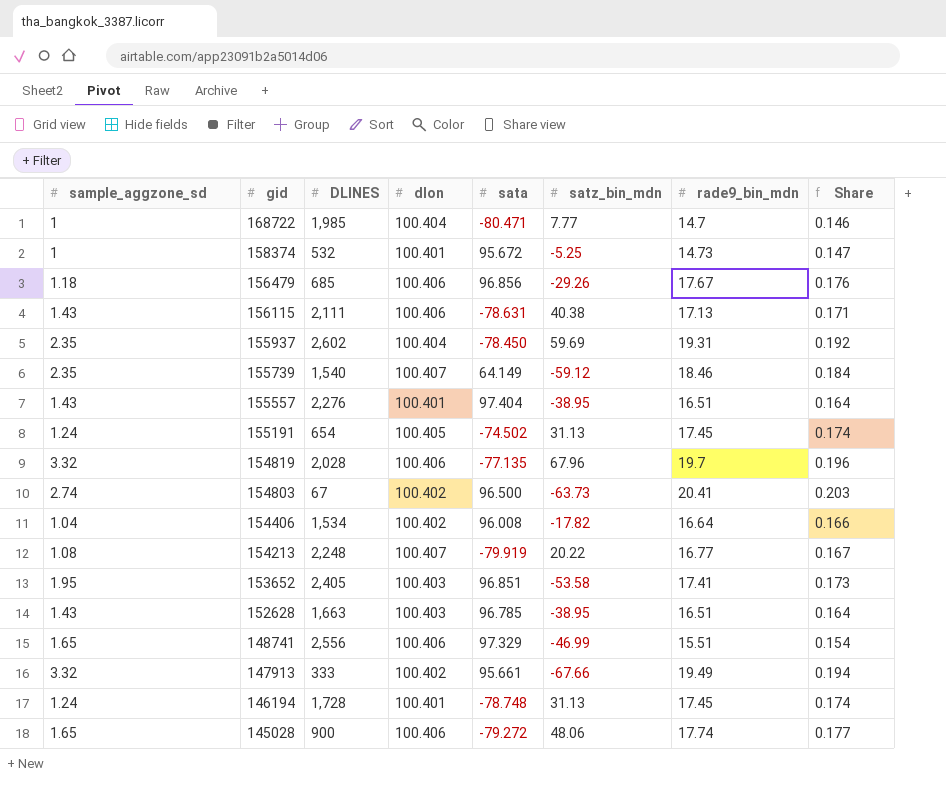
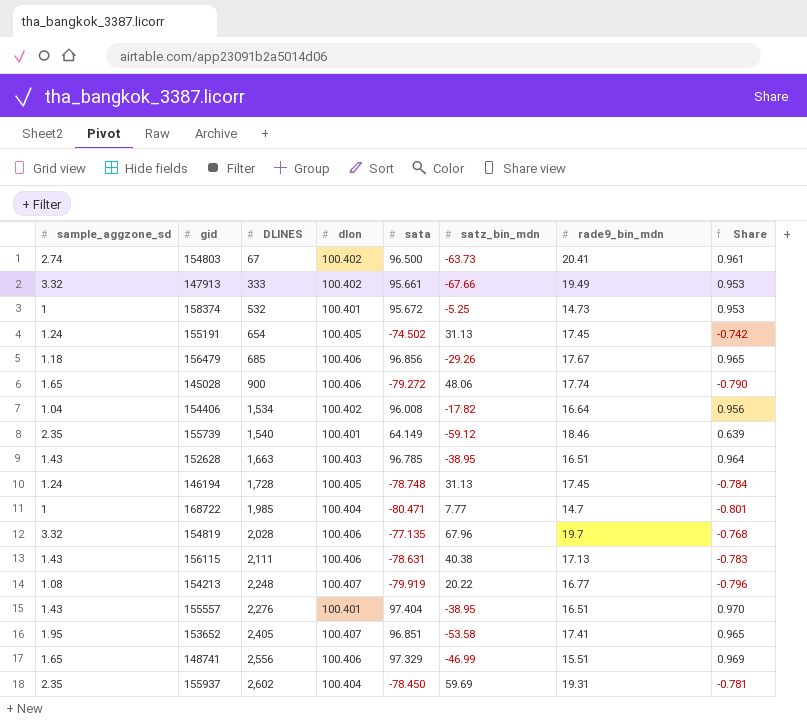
row order: gid descending -> DLINES ascending
column Share | formula: [rade9_bin_mdn] / [dlon] -> [sata] / [dlon]
155739 | dlon: 100.407 -> 100.401
146194 | dlon: 100.401 -> 100.405
153652 | dlon: 100.403 -> 100.407

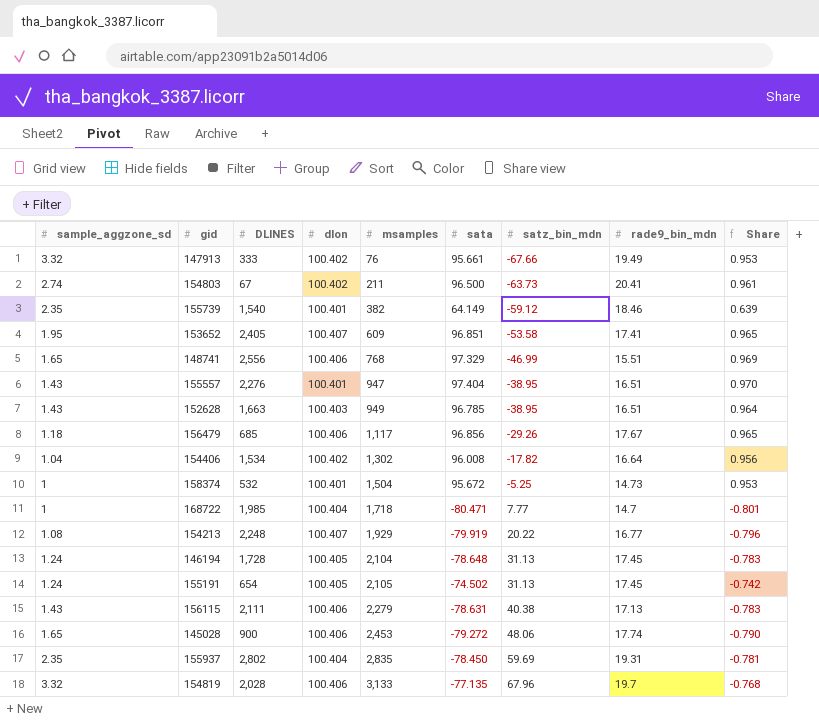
row order: DLINES ascending -> msamples ascending
column msamples | position: none -> 5
146194 | sata: -78.748 -> -78.648
146194 | Share: -0.784 -> -0.783
155937 | DLINES: 2,602 -> 2,802

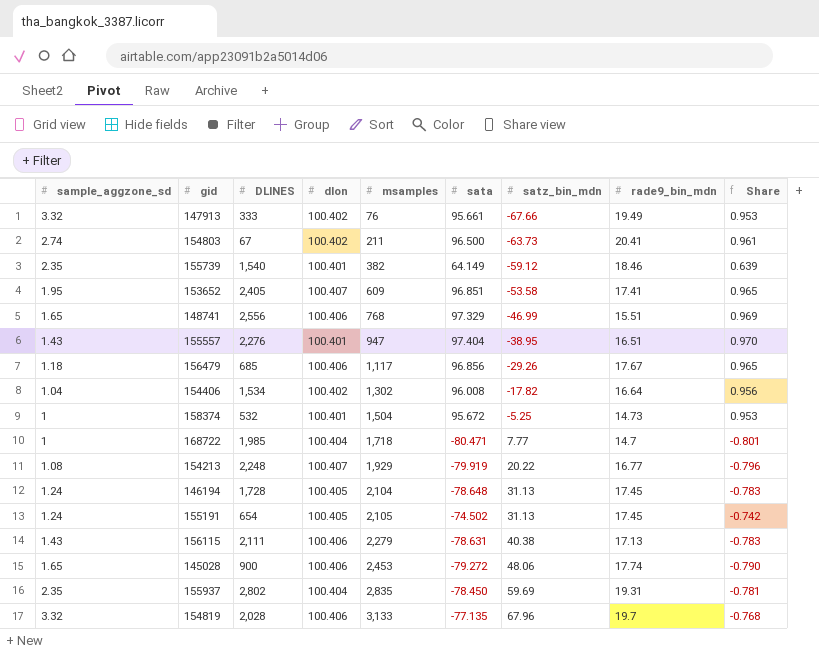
row 152628: 1.43 | 1,663 | 100.403 | 949 | 96.785 | -38.95 | 16.51 | 0.964 -> none

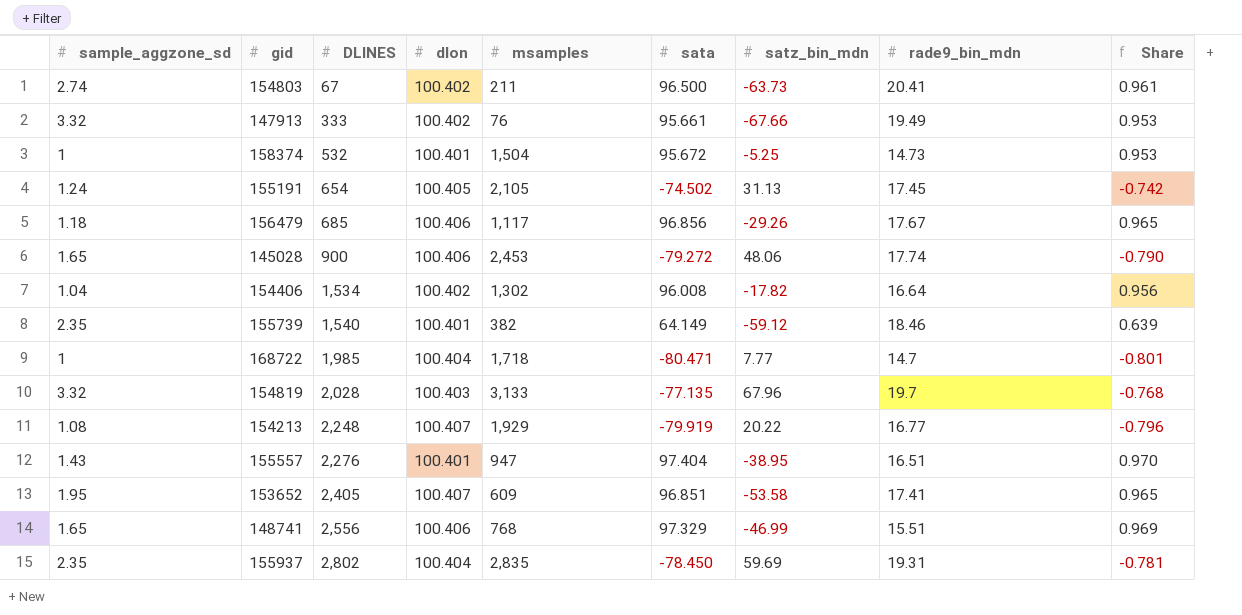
row order: msamples ascending -> DLINES ascending
row 146194: 1.24 | 1,728 | 100.405 | 2,104 | -78.648 | 31.13 | 17.45 | -0.783 -> none
row 156115: 1.43 | 2,111 | 100.406 | 2,279 | -78.631 | 40.38 | 17.13 | -0.783 -> none
154819 | dlon: 100.406 -> 100.403

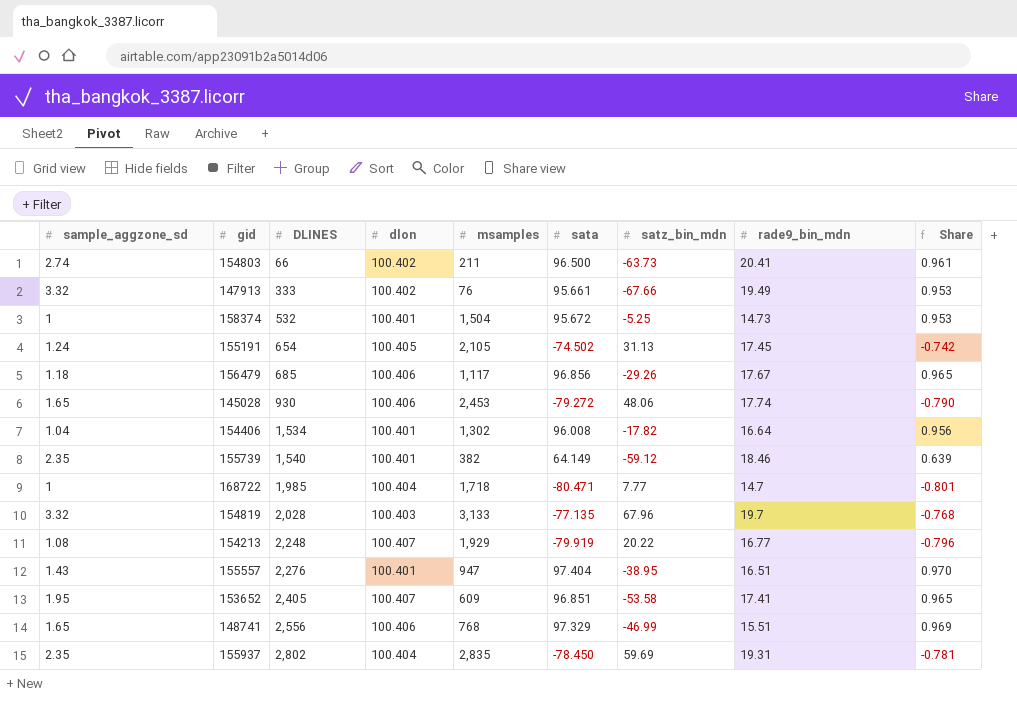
154803 | DLINES: 67 -> 66
145028 | DLINES: 900 -> 930
154406 | dlon: 100.402 -> 100.401

